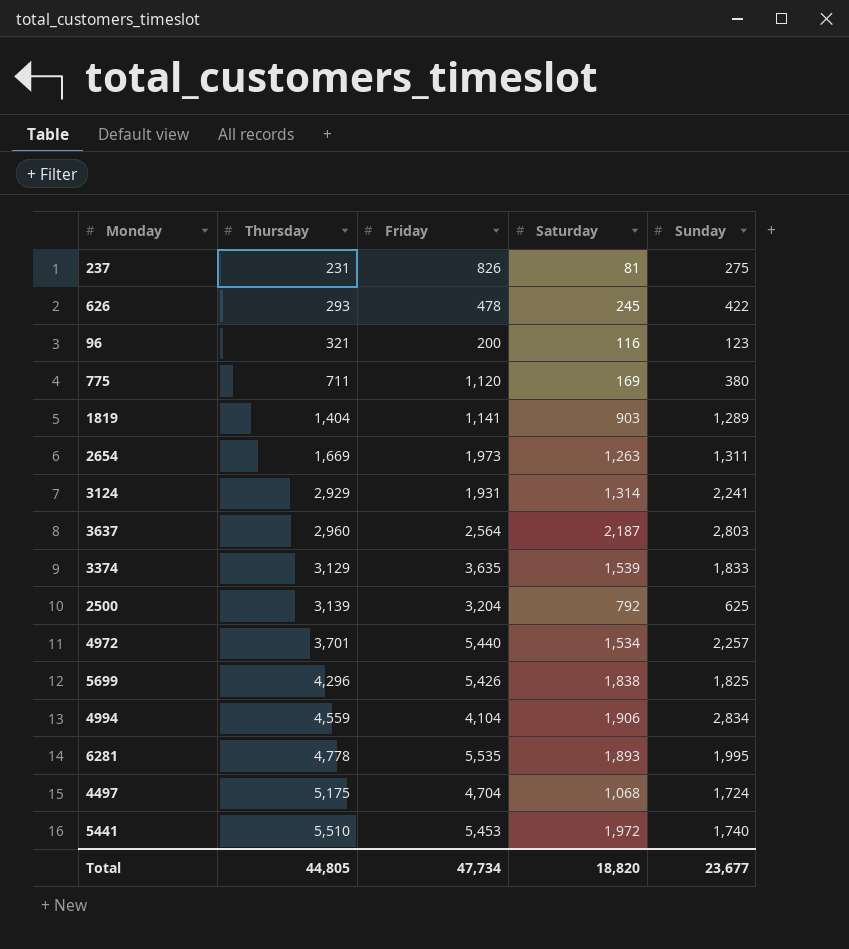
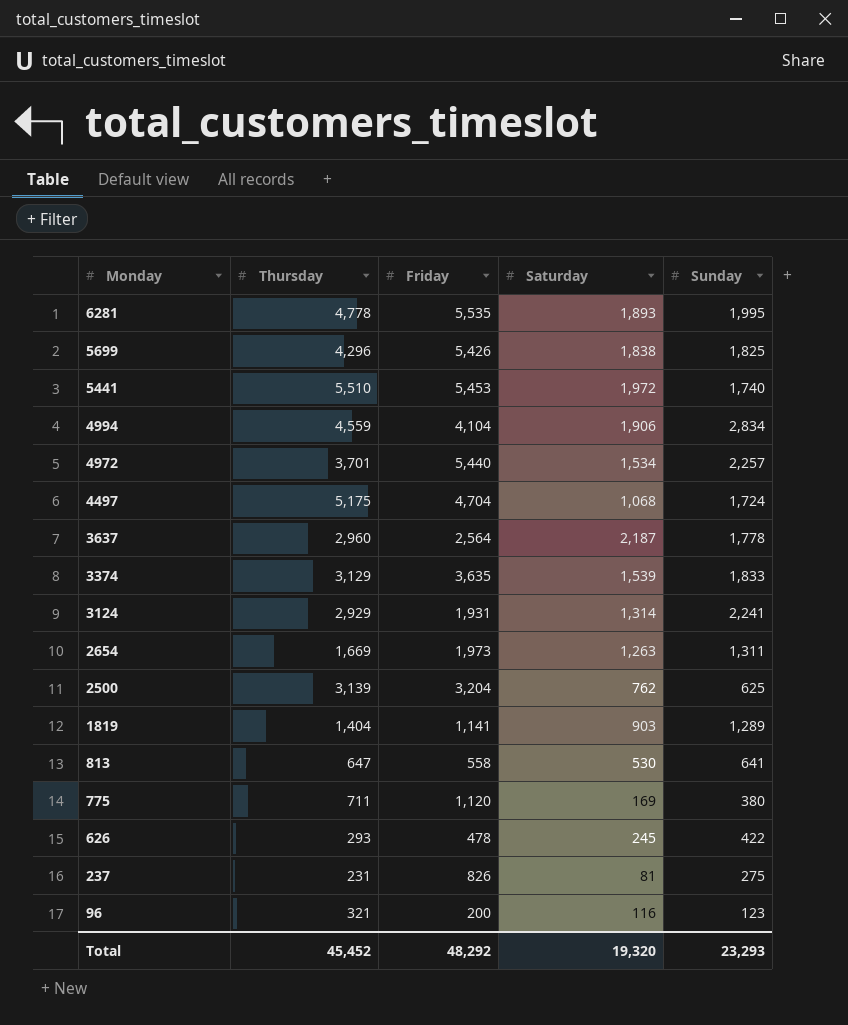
row order: Thursday ascending -> Monday descending
3637 | Sunday: 2,803 -> 1,778
2500 | Saturday: 792 -> 762
row 813: none -> 647 | 558 | 530 | 641
Total | Thursday: 44,805 -> 45,452
Total | Friday: 47,734 -> 48,292
Total | Saturday: 18,820 -> 19,320
Total | Sunday: 23,677 -> 23,293

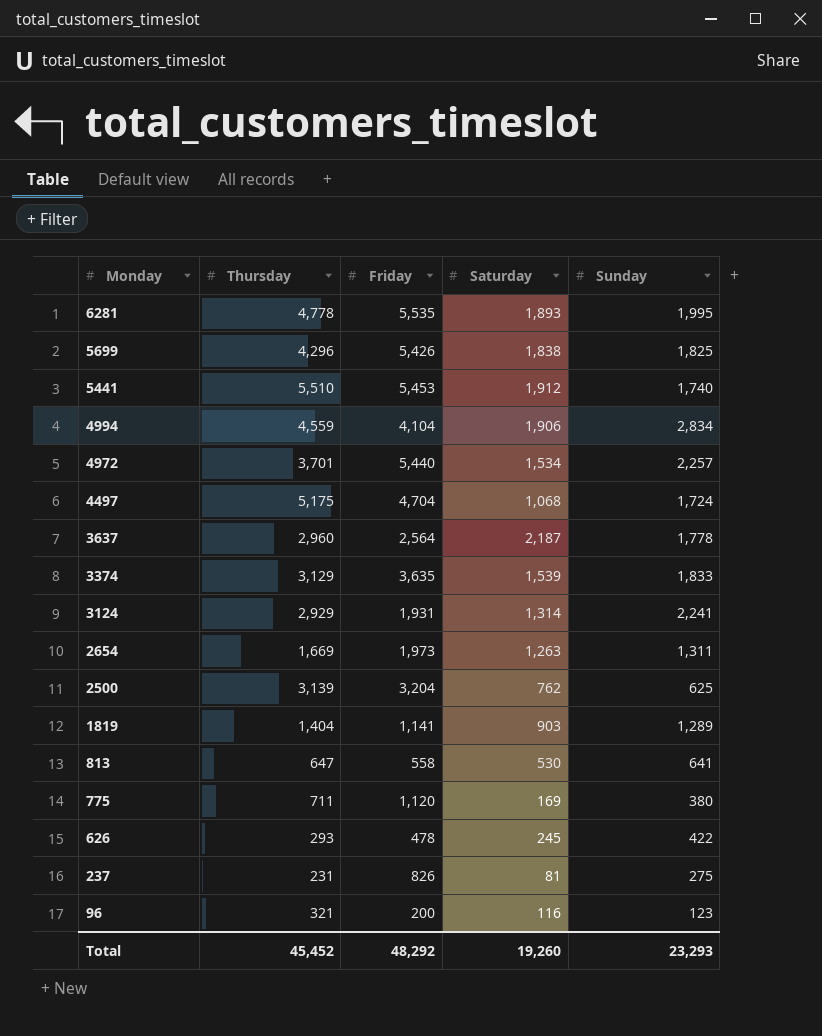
5441 | Saturday: 1,972 -> 1,912
Total | Saturday: 19,320 -> 19,260

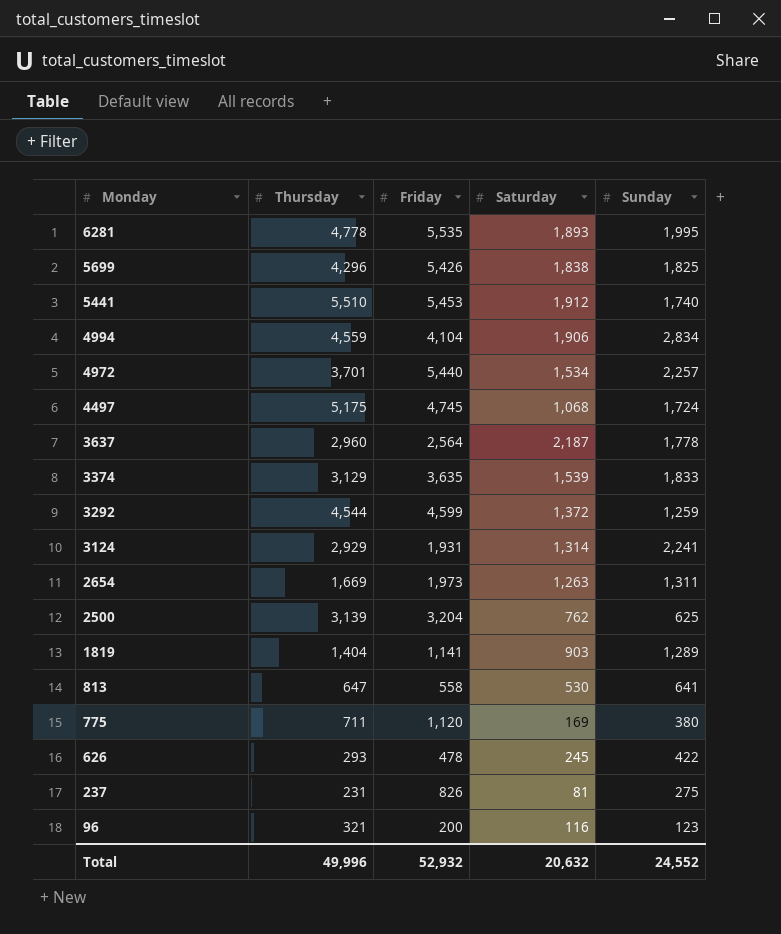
4497 | Friday: 4,704 -> 4,745
row 3292: none -> 4,544 | 4,599 | 1,372 | 1,259
Total | Thursday: 45,452 -> 49,996
Total | Friday: 48,292 -> 52,932
Total | Saturday: 19,260 -> 20,632
Total | Sunday: 23,293 -> 24,552

